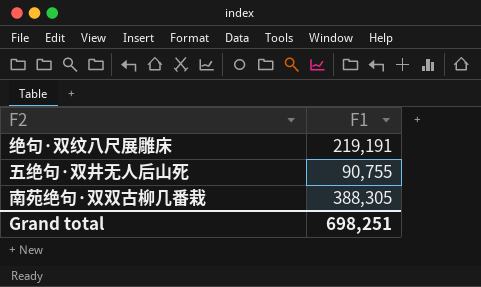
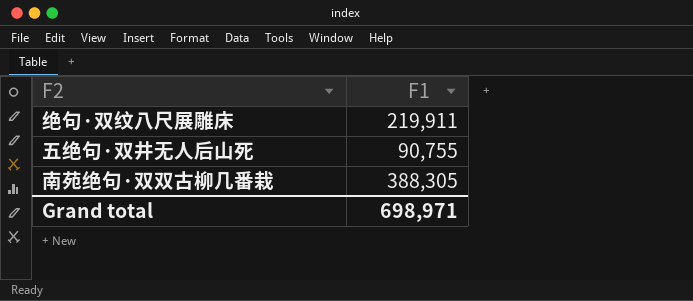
绝句·双纹八尺展雕床 | F1: 219,191 -> 219,911
Grand total | F1: 698,251 -> 698,971

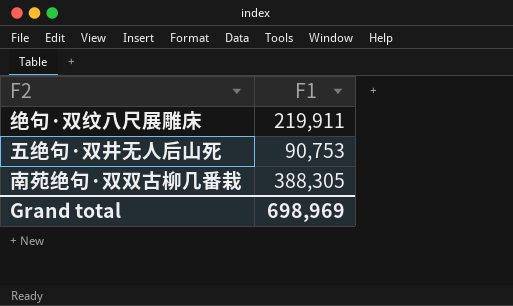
五绝句·双井无人后山死 | F1: 90,755 -> 90,753
Grand total | F1: 698,971 -> 698,969

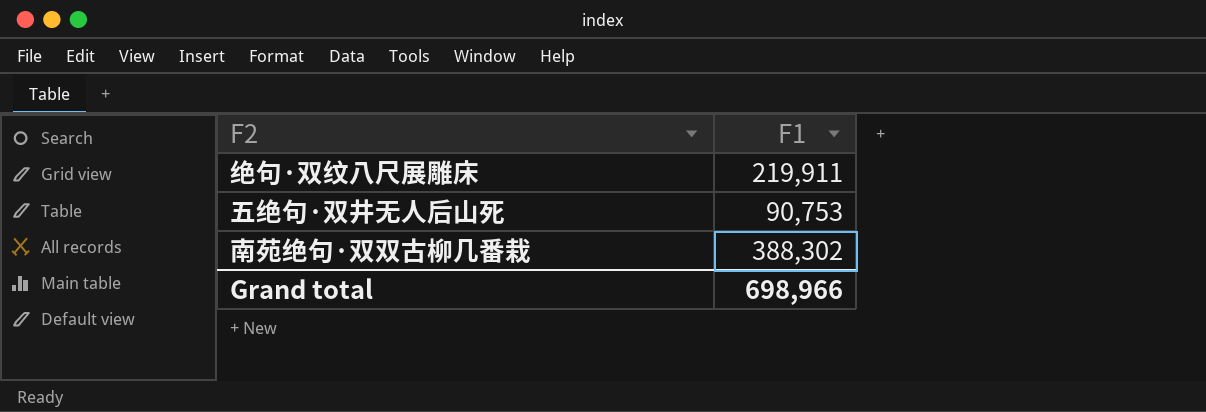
南苑绝句·双双古柳几番栽 | F1: 388,305 -> 388,302
Grand total | F1: 698,969 -> 698,966

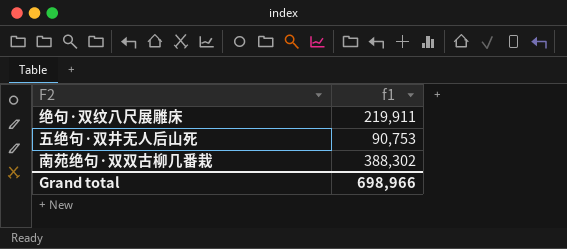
column name: F1 -> f1

